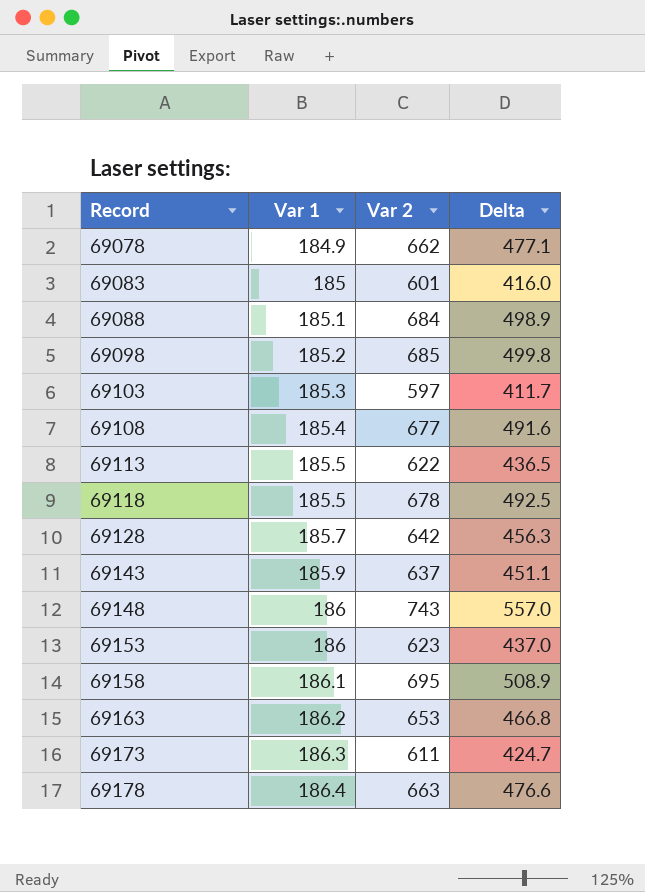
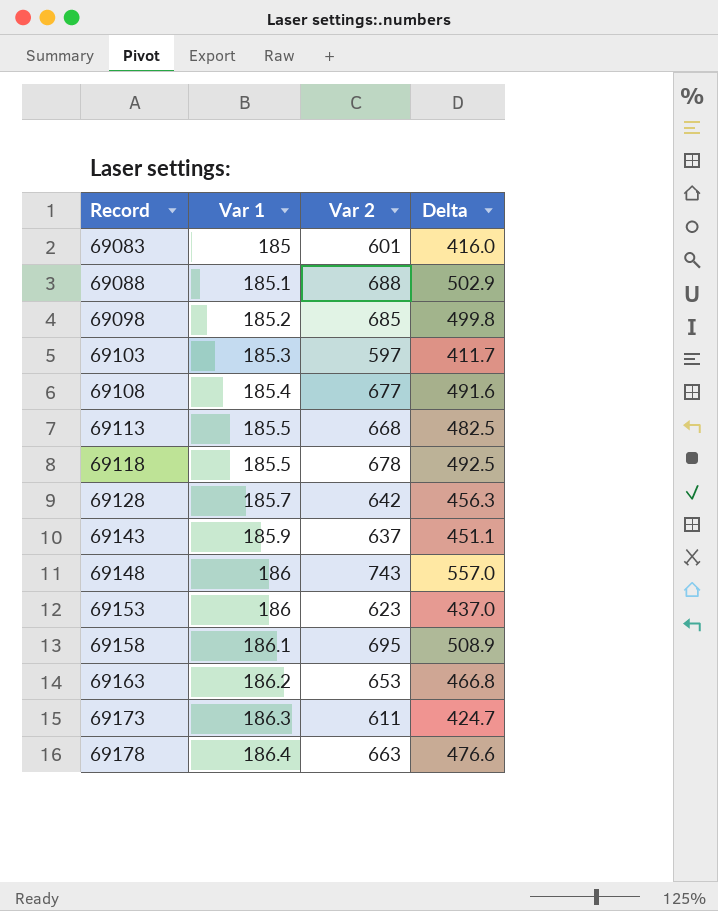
row 69078: 184.9 | 662 | 477.1 -> none
69088 | Var 2: 684 -> 688
69088 | Delta: 498.9 -> 502.9
69113 | Var 2: 622 -> 668
69113 | Delta: 436.5 -> 482.5

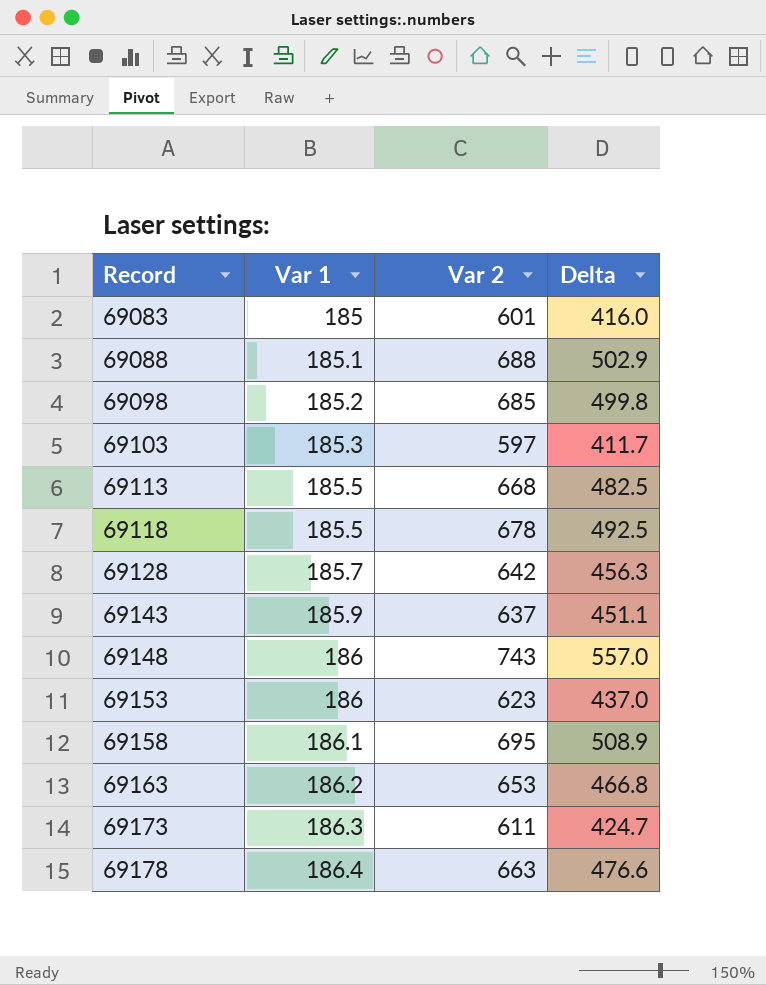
row 69108: 185.4 | 677 | 491.6 -> none

